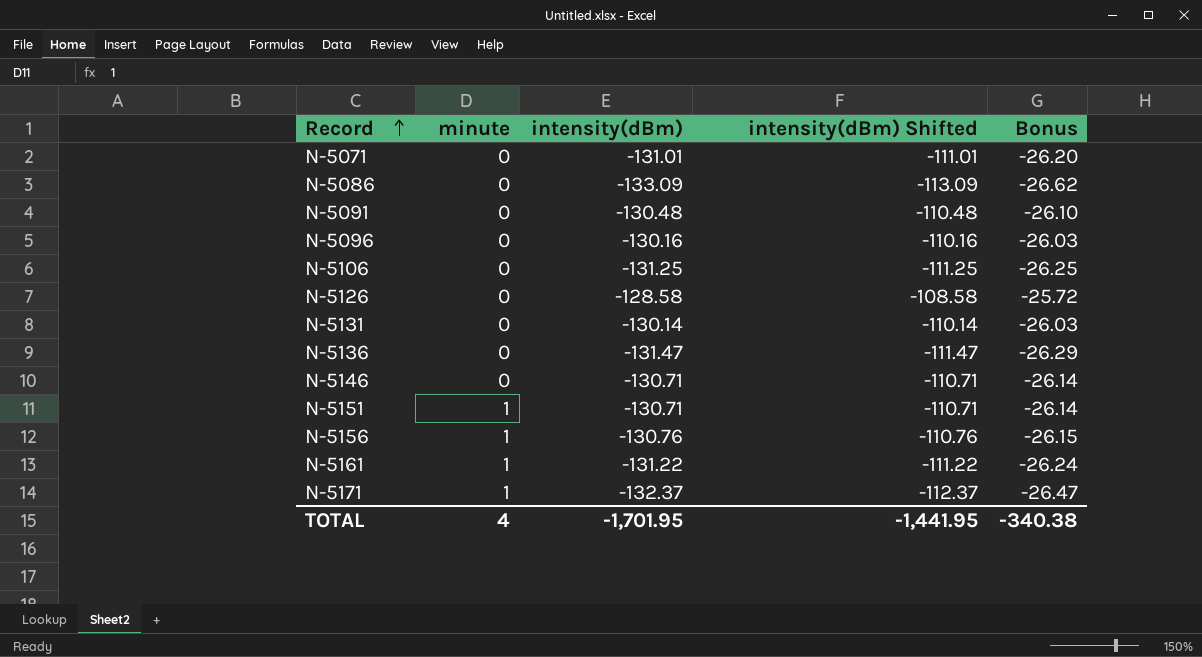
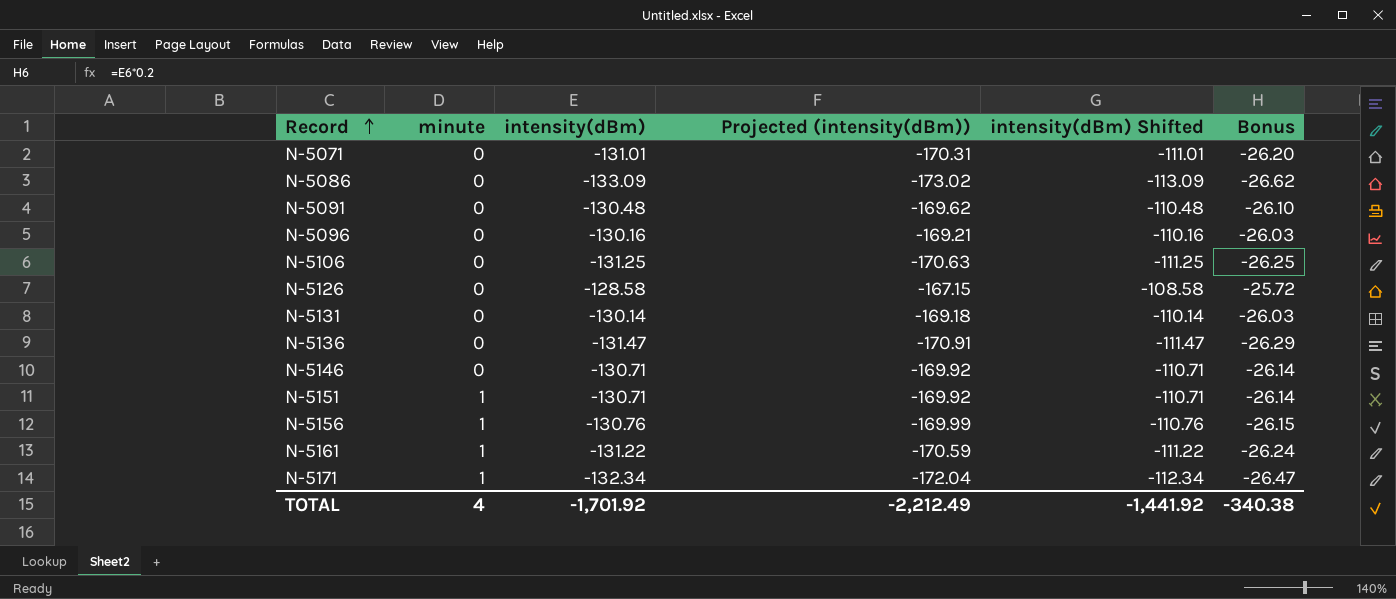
column Projected (intensity(dBm)) | formula: none -> [intensity(dBm)] * 1.3
N-5171 | intensity(dBm): -132.37 -> -132.34
N-5171 | intensity(dBm) Shifted: -112.37 -> -112.34
TOTAL | intensity(dBm): -1,701.95 -> -1,701.92
TOTAL | intensity(dBm) Shifted: -1,441.95 -> -1,441.92

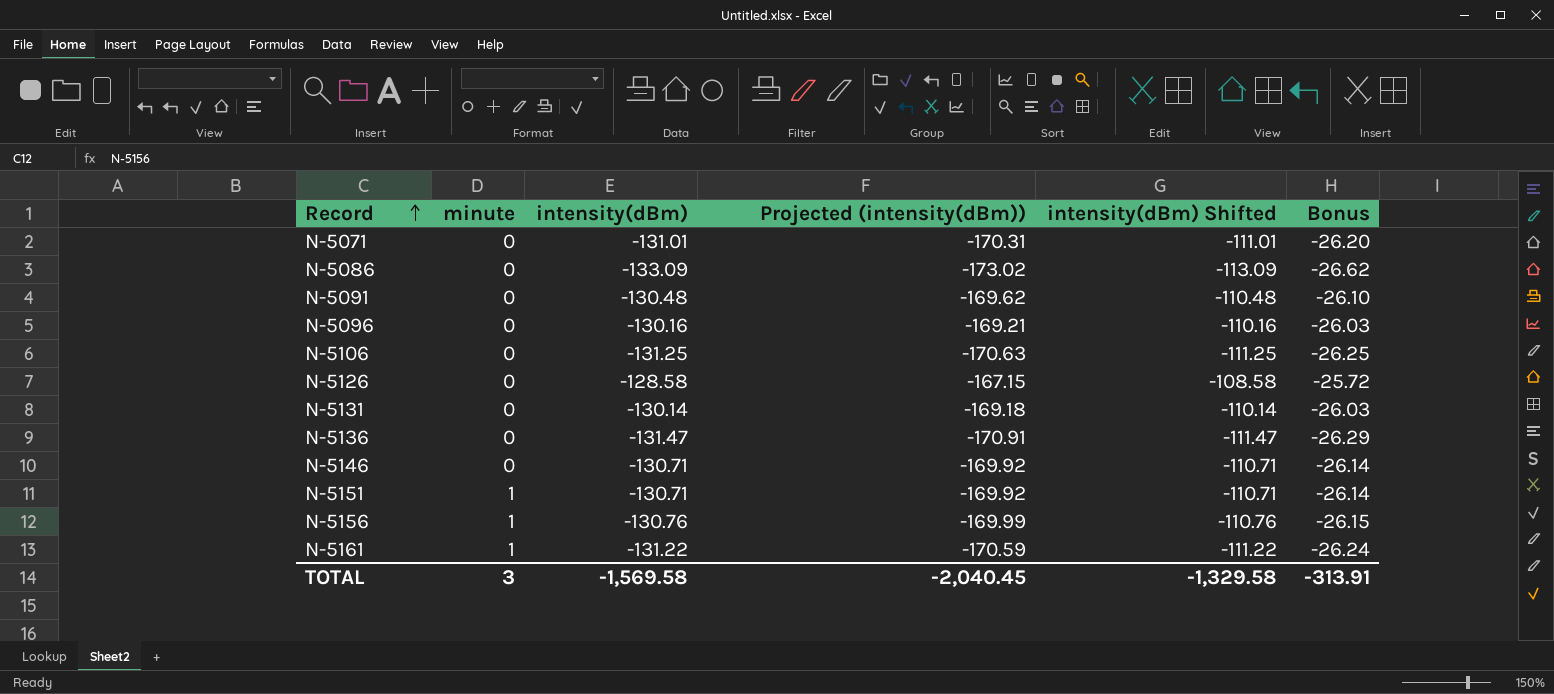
row N-5171: 1 | -132.34 | -172.04 | -112.34 | -26.47 -> none
TOTAL | minute: 4 -> 3
TOTAL | intensity(dBm): -1,701.92 -> -1,569.58
TOTAL | Projected (intensity(dBm)): -2,212.49 -> -2,040.45
TOTAL | intensity(dBm) Shifted: -1,441.92 -> -1,329.58
TOTAL | Bonus: -340.38 -> -313.91

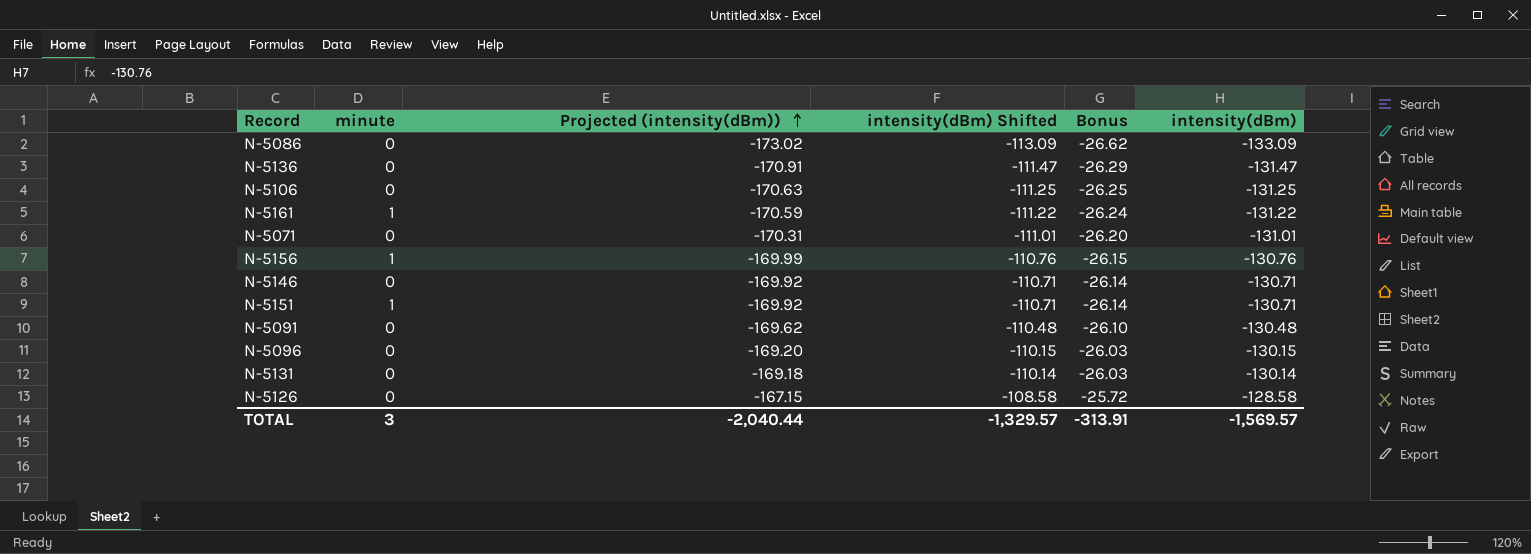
row order: Record ascending -> Projected (intensity(dBm)) ascending
column intensity(dBm) | position: 3 -> 6
N-5096 | Projected (intensity(dBm)): -169.21 -> -169.20
N-5096 | intensity(dBm) Shifted: -110.16 -> -110.15
N-5096 | intensity(dBm): -130.16 -> -130.15
TOTAL | Projected (intensity(dBm)): -2,040.45 -> -2,040.44
TOTAL | intensity(dBm) Shifted: -1,329.58 -> -1,329.57
TOTAL | intensity(dBm): -1,569.58 -> -1,569.57

